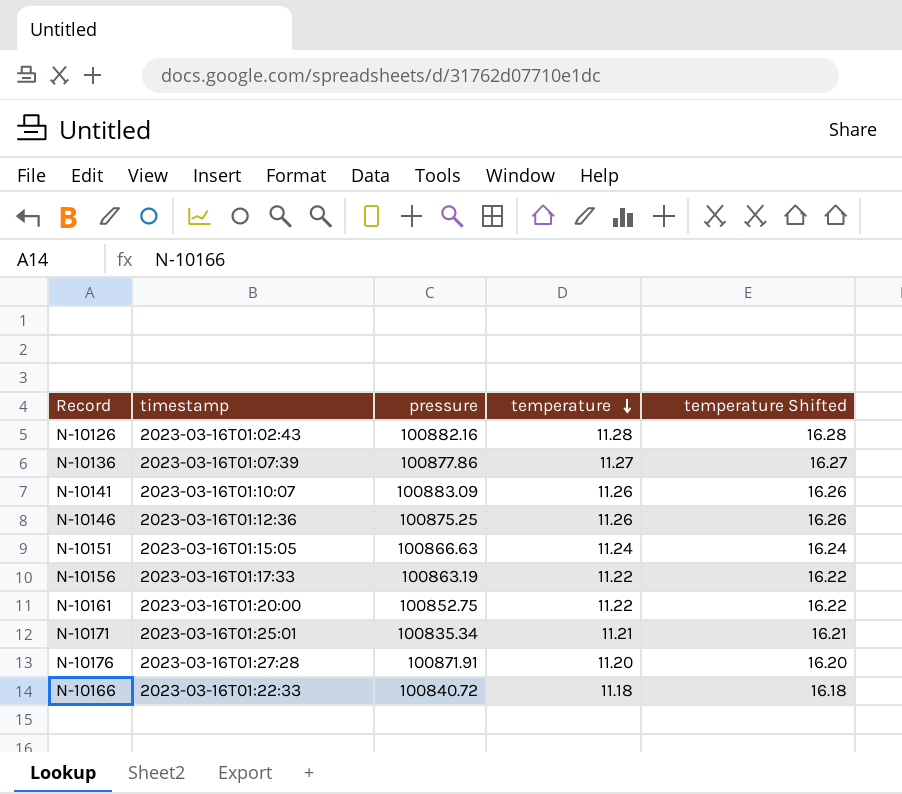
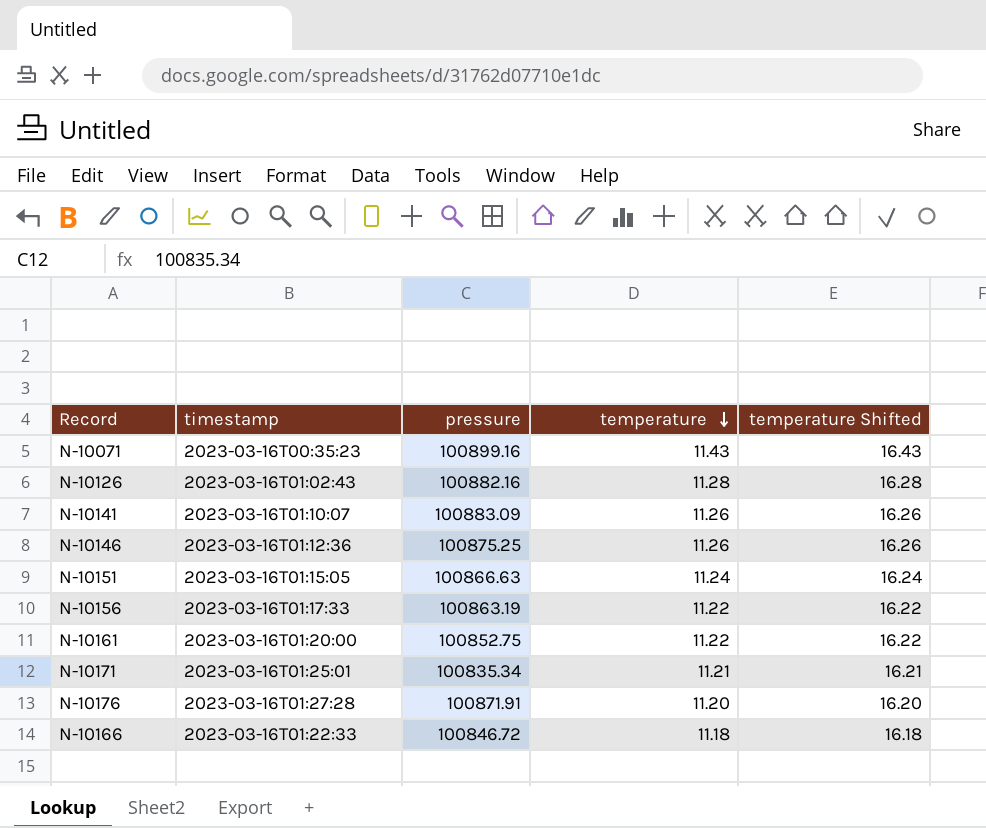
row N-10136: 2023-03-16T01:07:39 | 100877.86 | 11.27 | 16.27 -> none
row N-10071: none -> 2023-03-16T00:35:23 | 100899.16 | 11.43 | 16.43
N-10166 | pressure: 100840.72 -> 100846.72

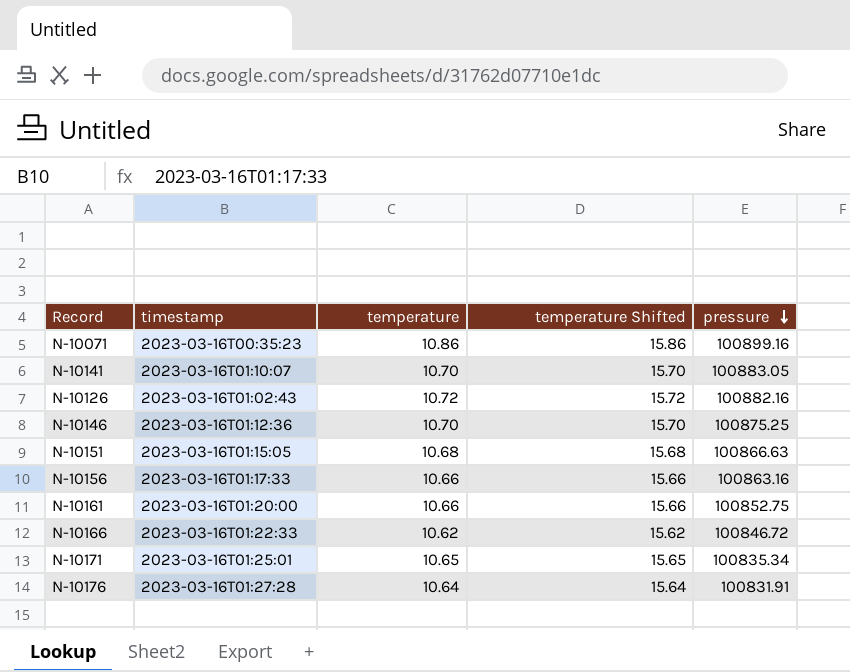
row order: temperature descending -> pressure descending
column pressure | position: 3 -> 5
N-10071 | temperature: 11.43 -> 10.86
N-10071 | temperature Shifted: 16.43 -> 15.86
N-10141 | temperature: 11.26 -> 10.70
N-10141 | temperature Shifted: 16.26 -> 15.70
N-10141 | pressure: 100883.09 -> 100883.05
N-10126 | temperature: 11.28 -> 10.72
N-10126 | temperature Shifted: 16.28 -> 15.72
N-10146 | temperature: 11.26 -> 10.70
N-10146 | temperature Shifted: 16.26 -> 15.70
N-10151 | temperature: 11.24 -> 10.68
N-10151 | temperature Shifted: 16.24 -> 15.68
N-10156 | temperature: 11.22 -> 10.66
N-10156 | temperature Shifted: 16.22 -> 15.66
N-10156 | pressure: 100863.19 -> 100863.16
N-10161 | temperature: 11.22 -> 10.66
N-10161 | temperature Shifted: 16.22 -> 15.66
N-10166 | temperature: 11.18 -> 10.62
N-10166 | temperature Shifted: 16.18 -> 15.62
N-10171 | temperature: 11.21 -> 10.65
N-10171 | temperature Shifted: 16.21 -> 15.65
N-10176 | temperature: 11.20 -> 10.64
N-10176 | temperature Shifted: 16.20 -> 15.64
N-10176 | pressure: 100871.91 -> 100831.91

